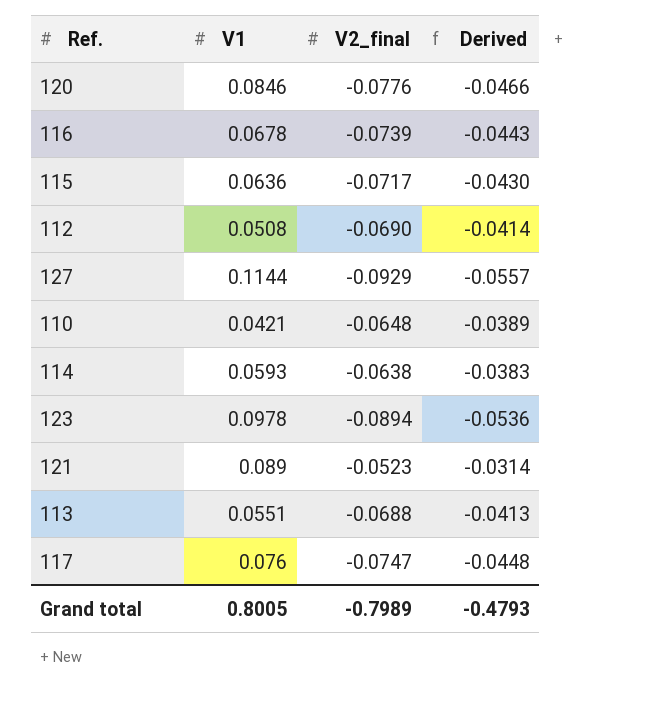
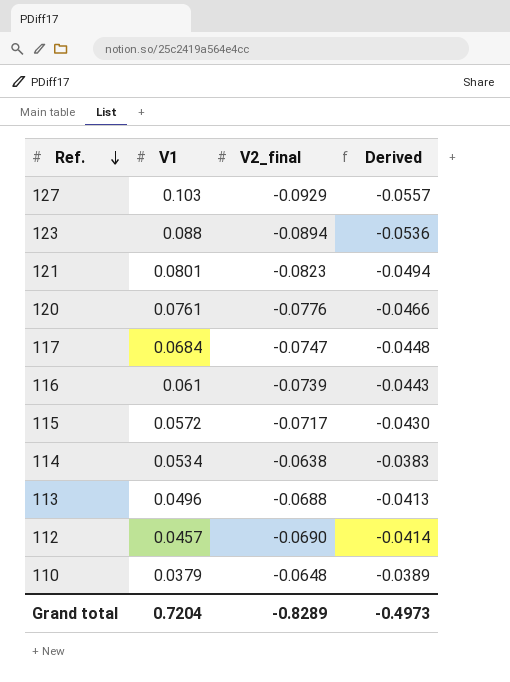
row order: none -> Ref. descending
127 | V1: 0.1144 -> 0.103
123 | V1: 0.0978 -> 0.088
121 | V1: 0.089 -> 0.0801
121 | V2_final: -0.0523 -> -0.0823
121 | Derived: -0.0314 -> -0.0494
120 | V1: 0.0846 -> 0.0761
117 | V1: 0.076 -> 0.0684
116 | V1: 0.0678 -> 0.061
115 | V1: 0.0636 -> 0.0572
114 | V1: 0.0593 -> 0.0534
113 | V1: 0.0551 -> 0.0496
112 | V1: 0.0508 -> 0.0457
110 | V1: 0.0421 -> 0.0379
Grand total | V1: 0.8005 -> 0.7204
Grand total | V2_final: -0.7989 -> -0.8289
Grand total | Derived: -0.4793 -> -0.4973

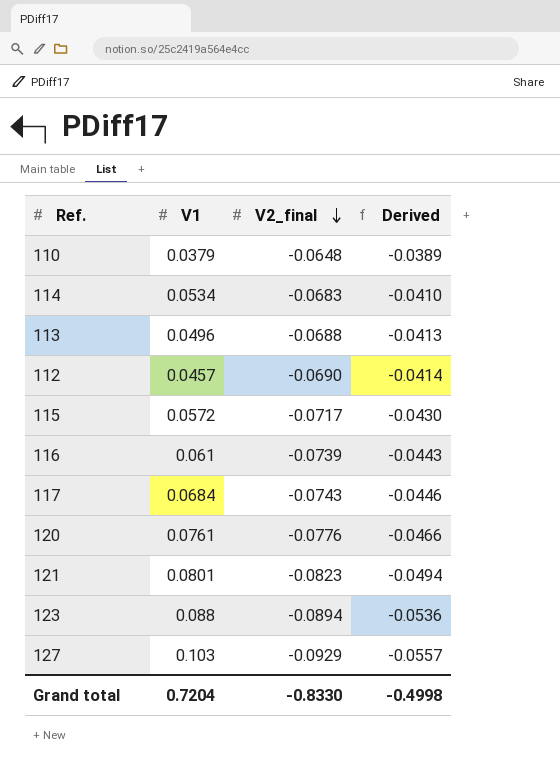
row order: Ref. descending -> V2_final descending
114 | V2_final: -0.0638 -> -0.0683
114 | Derived: -0.0383 -> -0.0410
117 | V2_final: -0.0747 -> -0.0743
117 | Derived: -0.0448 -> -0.0446
Grand total | V2_final: -0.8289 -> -0.8330
Grand total | Derived: -0.4973 -> -0.4998

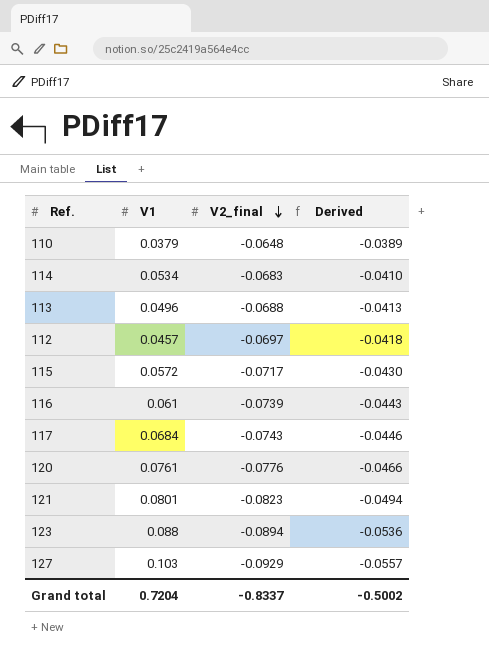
112 | V2_final: -0.0690 -> -0.0697
112 | Derived: -0.0414 -> -0.0418
Grand total | V2_final: -0.8330 -> -0.8337
Grand total | Derived: -0.4998 -> -0.5002

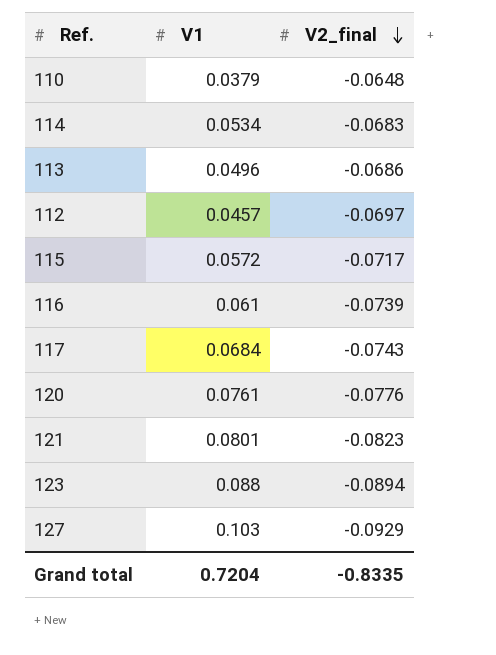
column Derived | formula: [V2_final] * 0.6 -> none
113 | V2_final: -0.0688 -> -0.0686
Grand total | V2_final: -0.8337 -> -0.8335

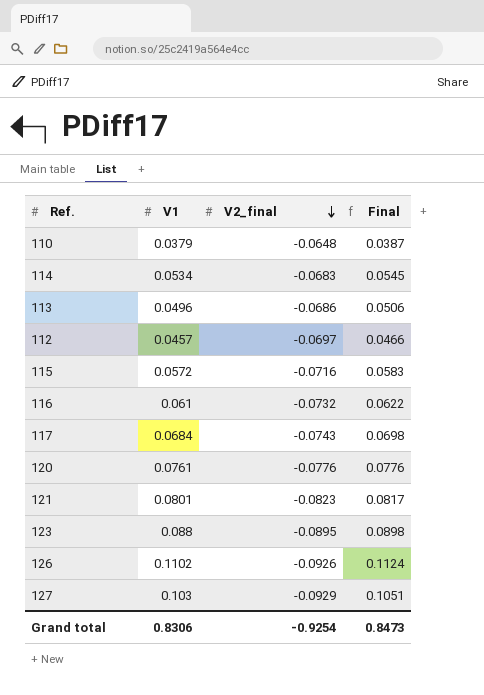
column Final | formula: none -> [V1] * 1.02
115 | V2_final: -0.0717 -> -0.0716
116 | V2_final: -0.0739 -> -0.0732
123 | V2_final: -0.0894 -> -0.0895
row 126: none -> 0.1102 | -0.0926 | 0.1124
Grand total | V1: 0.7204 -> 0.8306
Grand total | V2_final: -0.8335 -> -0.9254

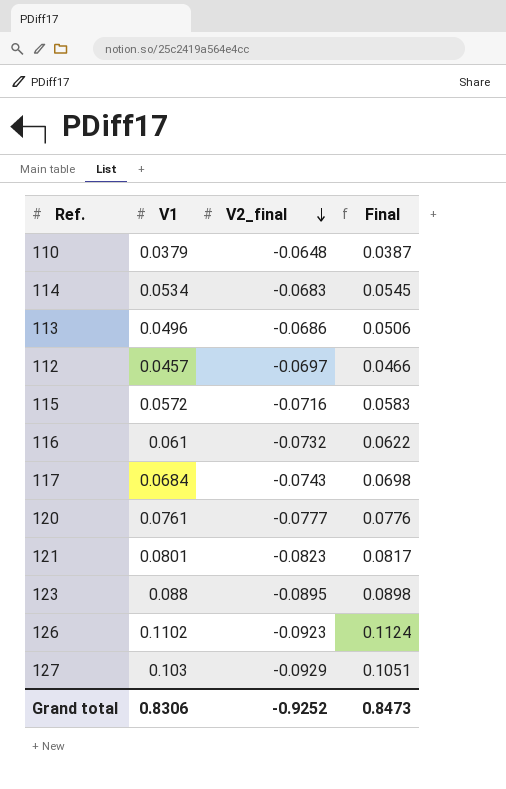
120 | V2_final: -0.0776 -> -0.0777
126 | V2_final: -0.0926 -> -0.0923
Grand total | V2_final: -0.9254 -> -0.9252

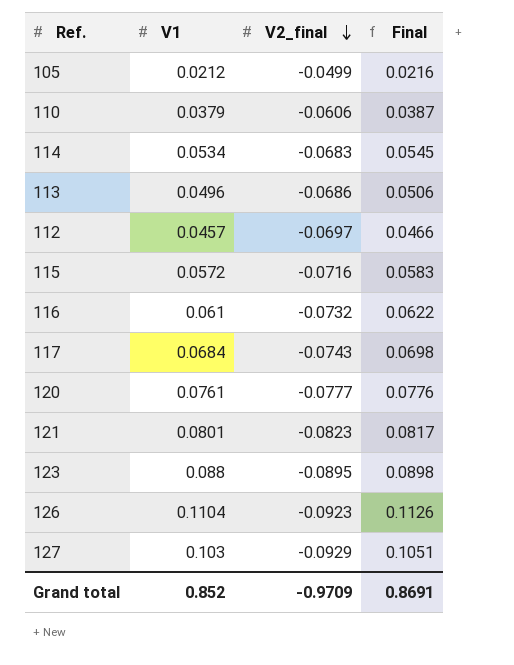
row 105: none -> 0.0212 | -0.0499 | 0.0216
110 | V2_final: -0.0648 -> -0.0606
126 | V1: 0.1102 -> 0.1104
126 | Final: 0.1124 -> 0.1126
Grand total | V1: 0.8306 -> 0.852
Grand total | V2_final: -0.9252 -> -0.9709
Grand total | Final: 0.8473 -> 0.8691

